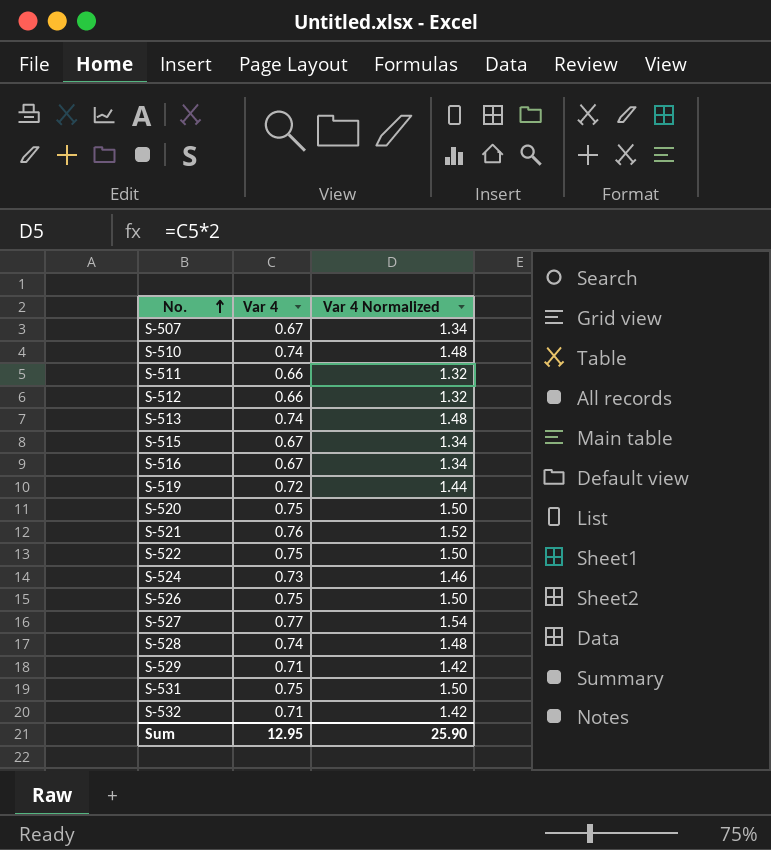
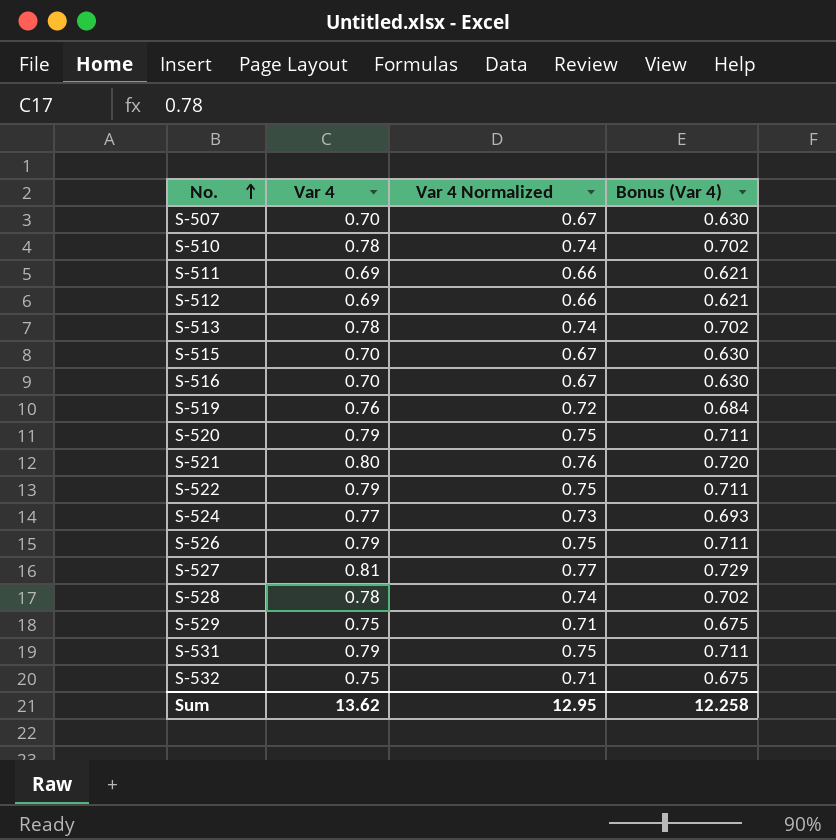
column Var 4 Normalized | formula: [Var 4] * 2 -> [Var 4] * 0.95
column Bonus (Var 4) | formula: none -> [Var 4] * 0.9
S-507 | Var 4: 0.67 -> 0.70
S-510 | Var 4: 0.74 -> 0.78
S-511 | Var 4: 0.66 -> 0.69
S-512 | Var 4: 0.66 -> 0.69
S-513 | Var 4: 0.74 -> 0.78
S-515 | Var 4: 0.67 -> 0.70
S-516 | Var 4: 0.67 -> 0.70
S-519 | Var 4: 0.72 -> 0.76
S-520 | Var 4: 0.75 -> 0.79
S-521 | Var 4: 0.76 -> 0.80
S-522 | Var 4: 0.75 -> 0.79
S-524 | Var 4: 0.73 -> 0.77
S-526 | Var 4: 0.75 -> 0.79
S-527 | Var 4: 0.77 -> 0.81
S-528 | Var 4: 0.74 -> 0.78
S-529 | Var 4: 0.71 -> 0.75
S-531 | Var 4: 0.75 -> 0.79
S-532 | Var 4: 0.71 -> 0.75
Sum | Var 4: 12.95 -> 13.62
Sum | Var 4 Normalized: 25.90 -> 12.95

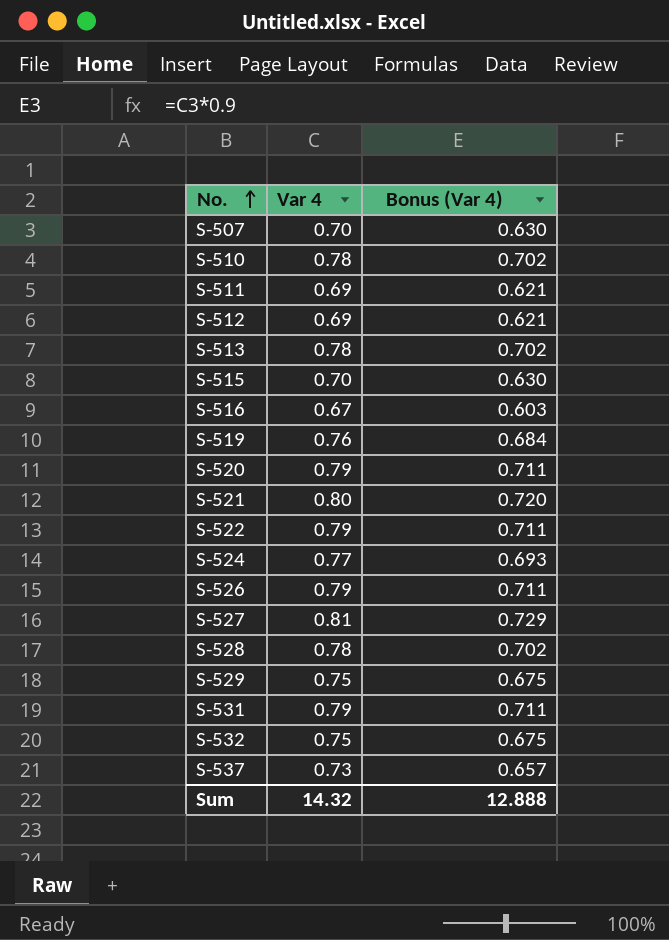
column Var 4 Normalized | formula: [Var 4] * 0.95 -> none
S-516 | Var 4: 0.70 -> 0.67
S-516 | Bonus (Var 4): 0.630 -> 0.603
row S-537: none -> 0.73 | 0.657
Sum | Var 4: 13.62 -> 14.32
Sum | Bonus (Var 4): 12.258 -> 12.888

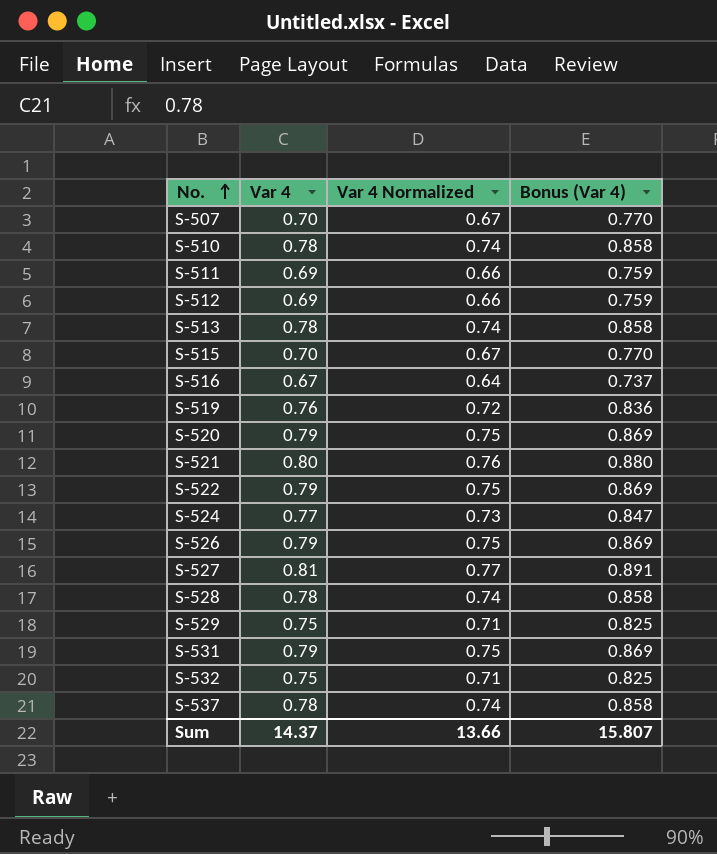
column Var 4 Normalized | formula: none -> [Var 4] * 0.95
column Bonus (Var 4) | formula: [Var 4] * 0.9 -> [Var 4] * 1.1
S-537 | Var 4: 0.73 -> 0.78
Sum | Var 4: 14.32 -> 14.37
Sum | Bonus (Var 4): 12.888 -> 15.807

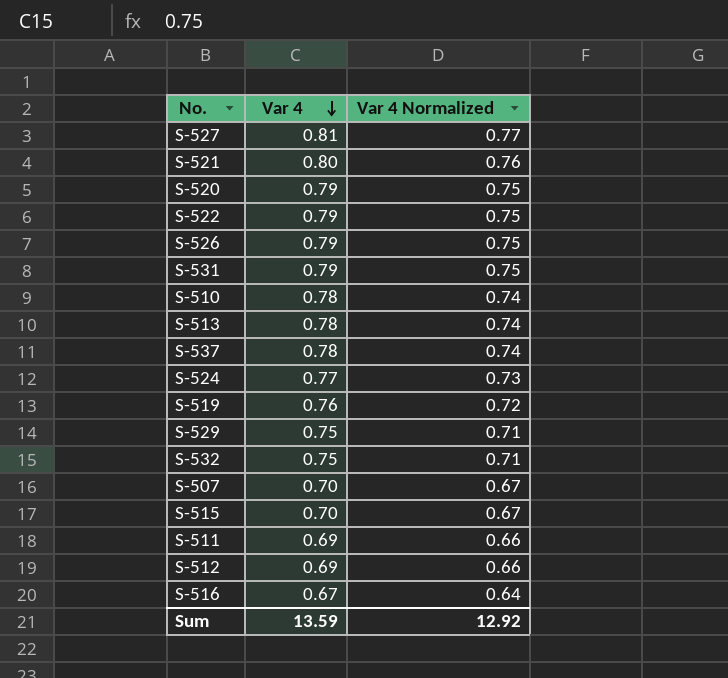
row order: No. ascending -> Var 4 descending
column Bonus (Var 4) | formula: [Var 4] * 1.1 -> none
row S-528: 0.78 | 0.74 | 0.858 -> none
Sum | Var 4: 14.37 -> 13.59
Sum | Var 4 Normalized: 13.66 -> 12.92

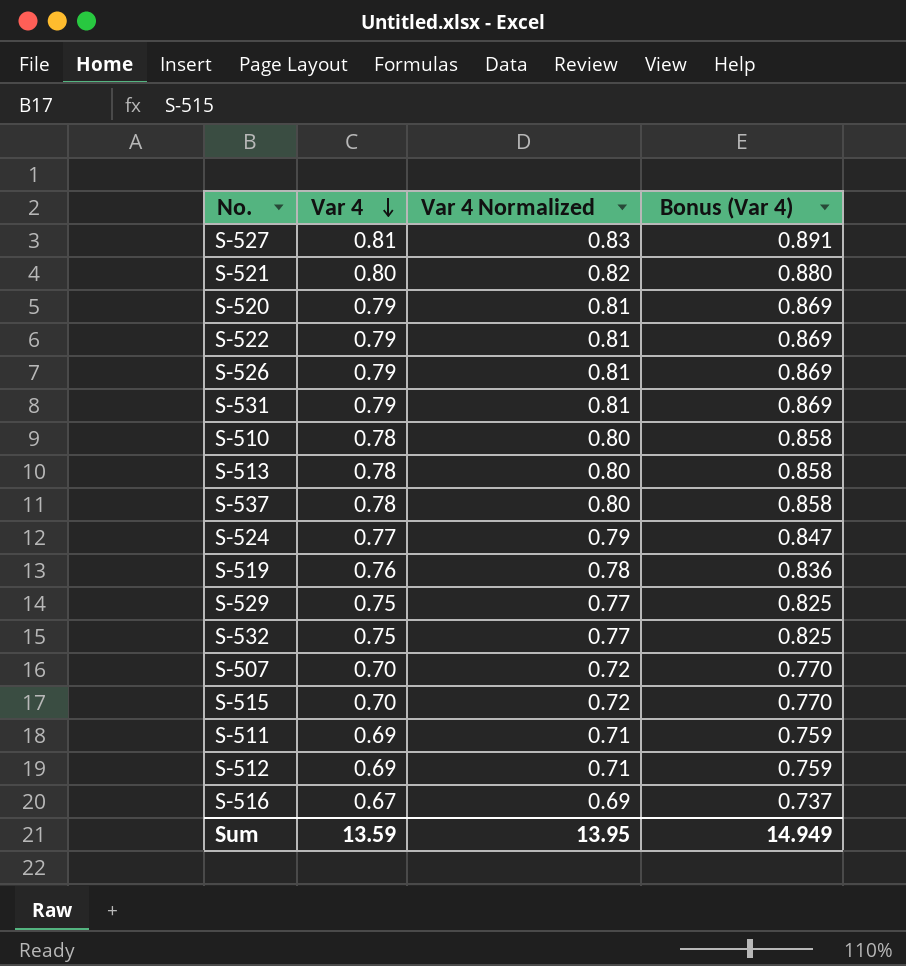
column Var 4 Normalized | formula: [Var 4] * 0.95 -> [Var 4] * 1.03
column Bonus (Var 4) | formula: none -> [Var 4] * 1.1
Sum | Var 4 Normalized: 12.92 -> 13.95

